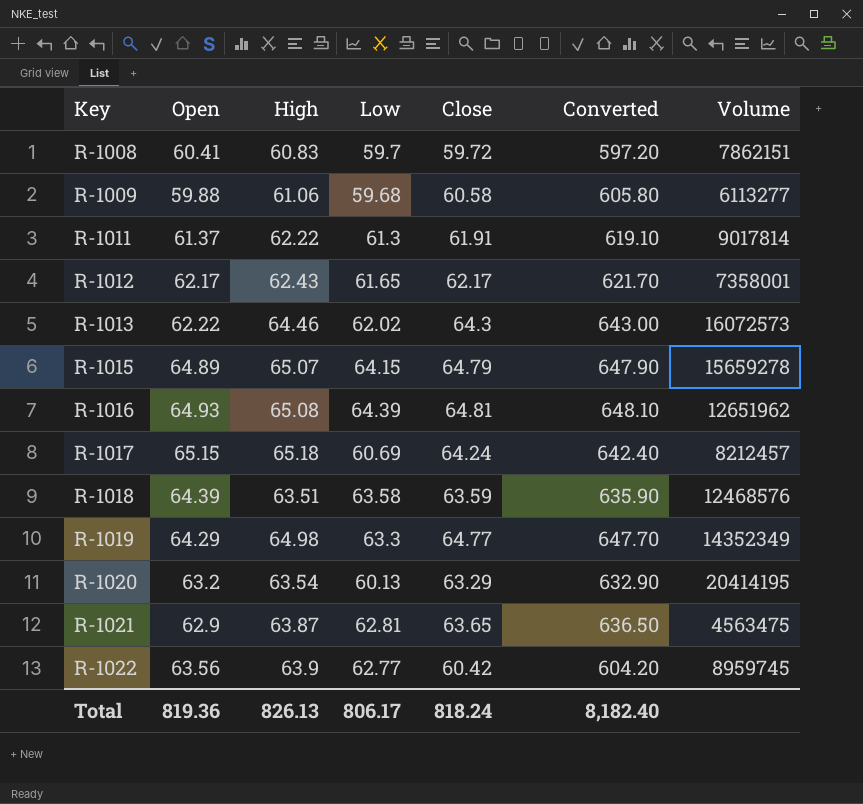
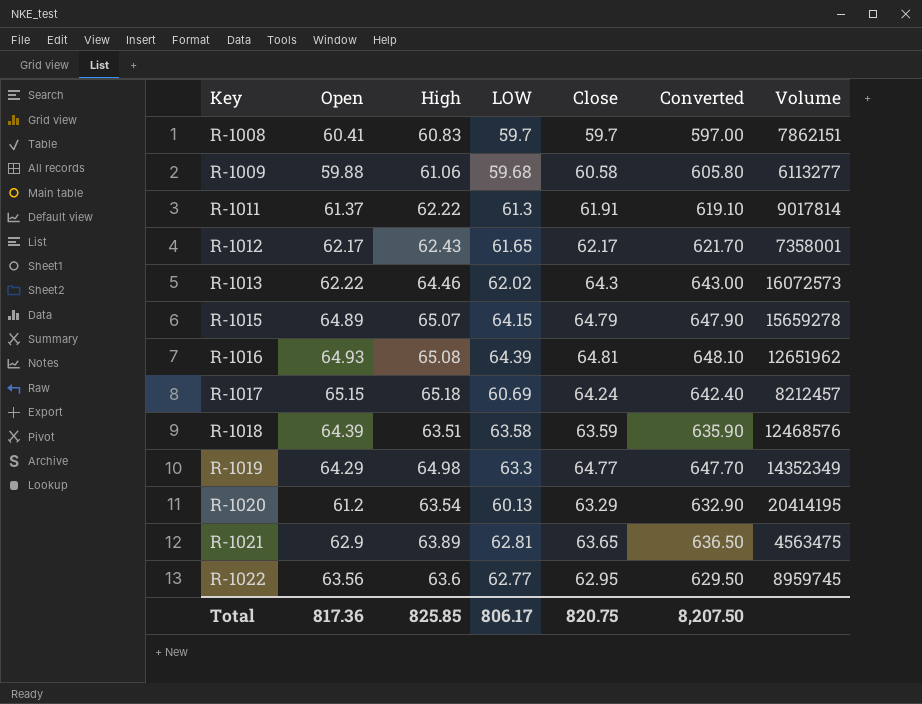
column name: Low -> LOW
R-1008 | Close: 59.72 -> 59.7
R-1008 | Converted: 597.20 -> 597.00
R-1020 | Open: 63.2 -> 61.2
R-1021 | High: 63.87 -> 63.89
R-1022 | High: 63.9 -> 63.6
R-1022 | Close: 60.42 -> 62.95
R-1022 | Converted: 604.20 -> 629.50
Total | Open: 819.36 -> 817.36
Total | High: 826.13 -> 825.85
Total | Close: 818.24 -> 820.75
Total | Converted: 8,182.40 -> 8,207.50

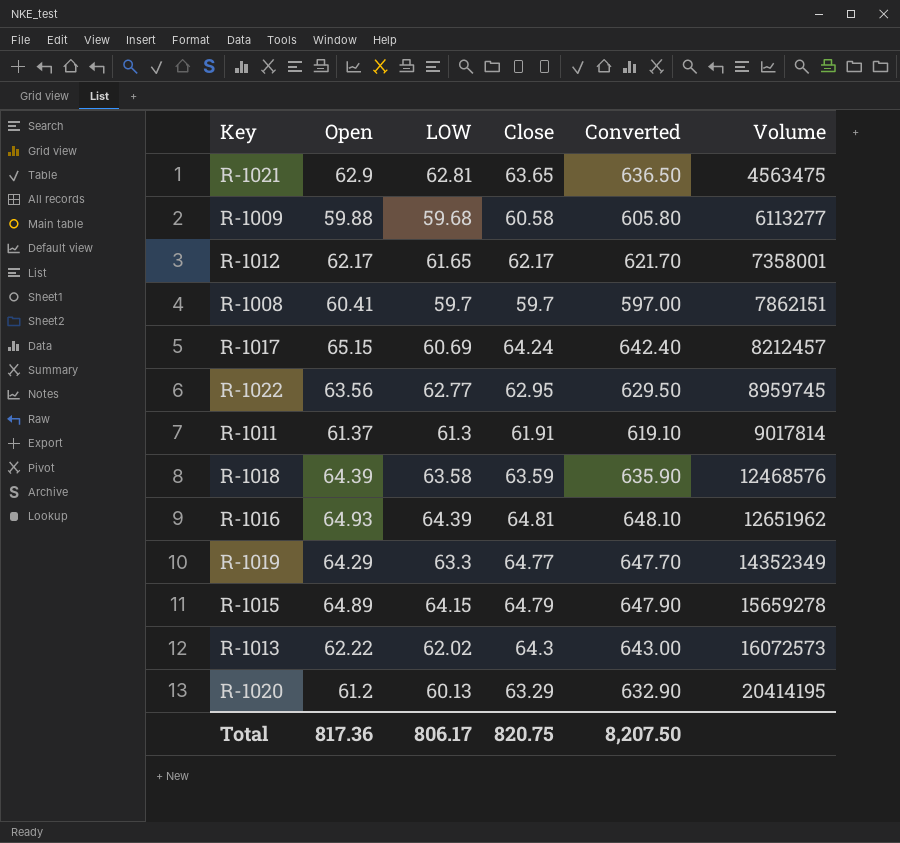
row order: Key ascending -> Volume ascending
column High | position: 3 -> none

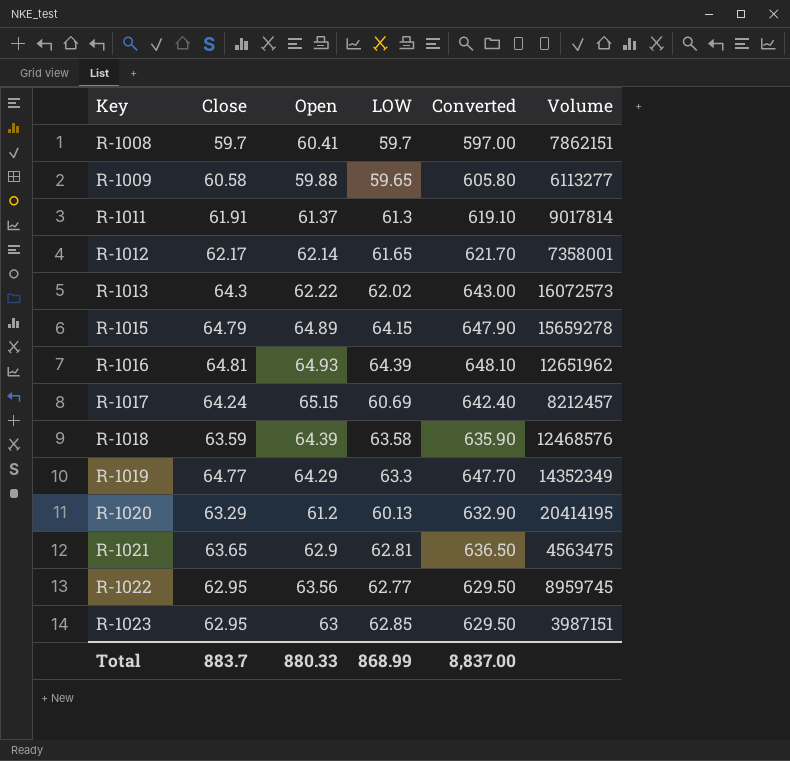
row order: Volume ascending -> Key ascending
column Close | position: 4 -> 2
R-1009 | LOW: 59.68 -> 59.65
R-1012 | Open: 62.17 -> 62.14
row R-1023: none -> 62.95 | 63 | 62.85 | 629.50 | 3987151
Total | Close: 820.75 -> 883.7
Total | Open: 817.36 -> 880.33
Total | LOW: 806.17 -> 868.99
Total | Converted: 8,207.50 -> 8,837.00

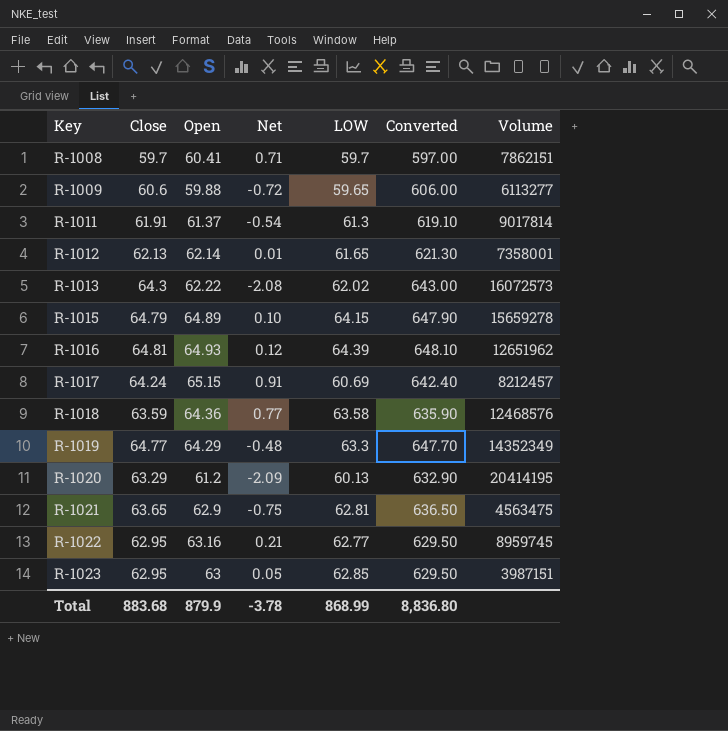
column Net | formula: none -> [Open] - [Close]
R-1009 | Close: 60.58 -> 60.6
R-1009 | Converted: 605.80 -> 606.00
R-1012 | Close: 62.17 -> 62.13
R-1012 | Converted: 621.70 -> 621.30
R-1018 | Open: 64.39 -> 64.36
R-1022 | Open: 63.56 -> 63.16
Total | Close: 883.7 -> 883.68
Total | Open: 880.33 -> 879.9
Total | Converted: 8,837.00 -> 8,836.80

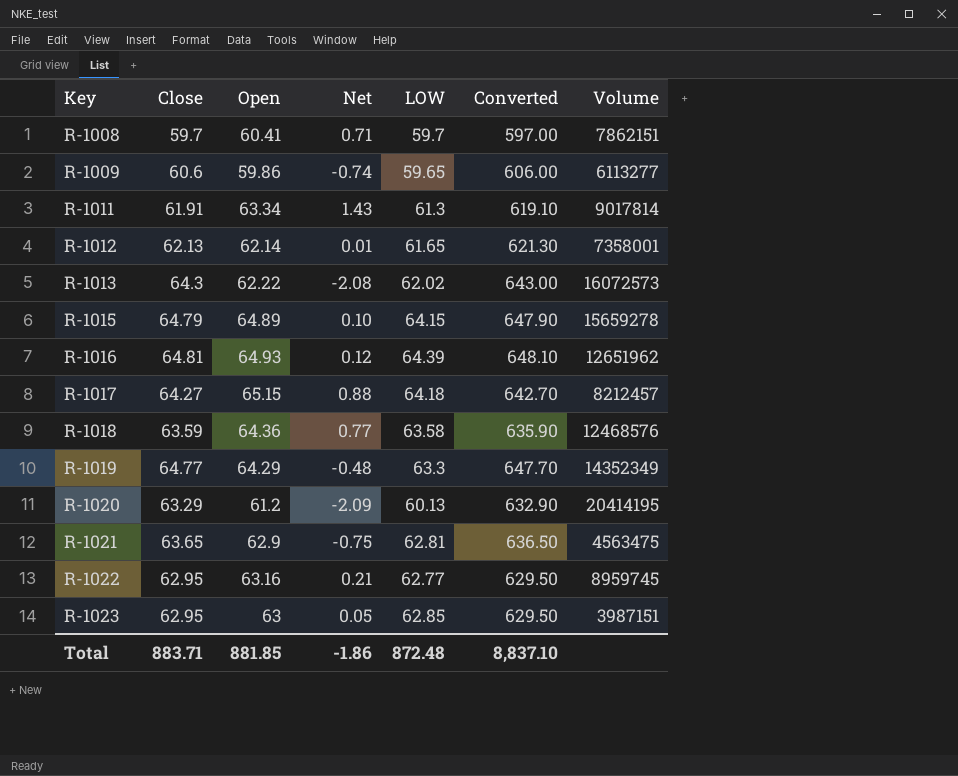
R-1009 | Open: 59.88 -> 59.86
R-1009 | Net: -0.72 -> -0.74
R-1011 | Open: 61.37 -> 63.34
R-1011 | Net: -0.54 -> 1.43
R-1017 | Close: 64.24 -> 64.27
R-1017 | Net: 0.91 -> 0.88
R-1017 | LOW: 60.69 -> 64.18
R-1017 | Converted: 642.40 -> 642.70
Total | Close: 883.68 -> 883.71
Total | Open: 879.9 -> 881.85
Total | Net: -3.78 -> -1.86
Total | LOW: 868.99 -> 872.48
Total | Converted: 8,836.80 -> 8,837.10

